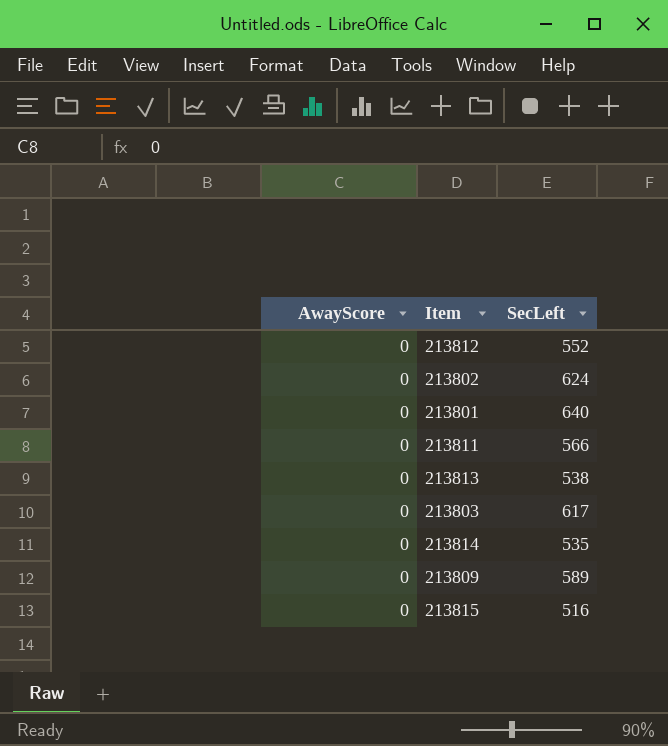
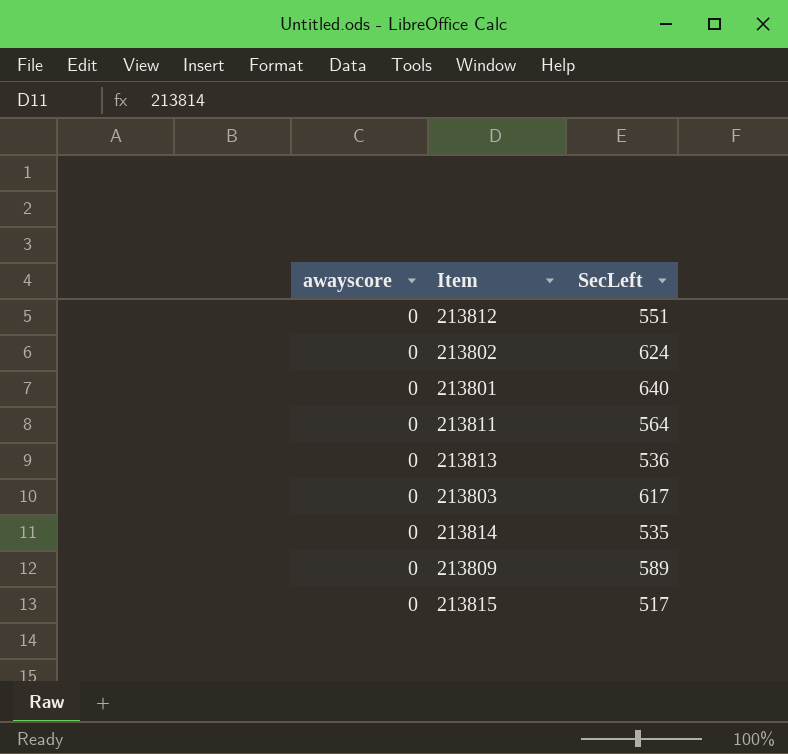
column name: AwayScore -> awayscore
213812 | SecLeft: 552 -> 551
213811 | SecLeft: 566 -> 564
213813 | SecLeft: 538 -> 536
213815 | SecLeft: 516 -> 517

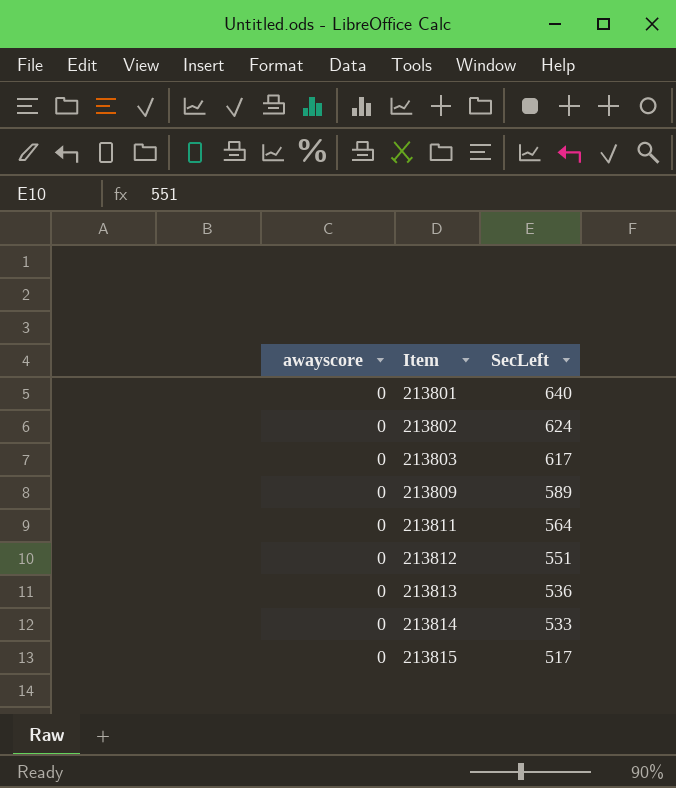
row order: none -> Item ascending
213814 | SecLeft: 535 -> 533

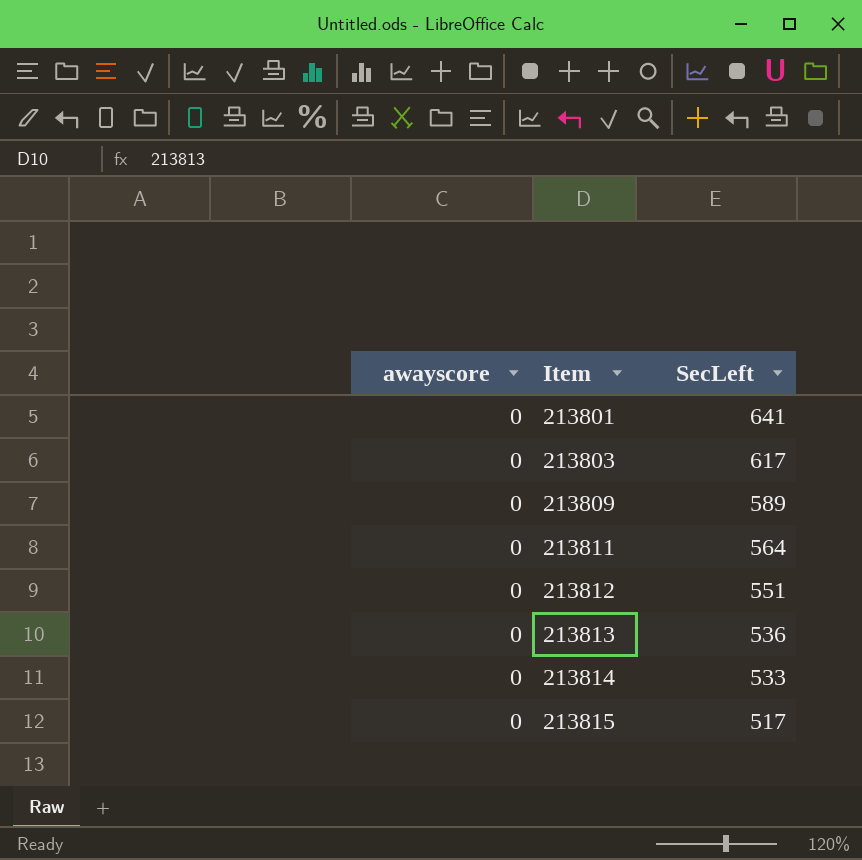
row 213802: 0 | 624 -> none
213801 | SecLeft: 640 -> 641

